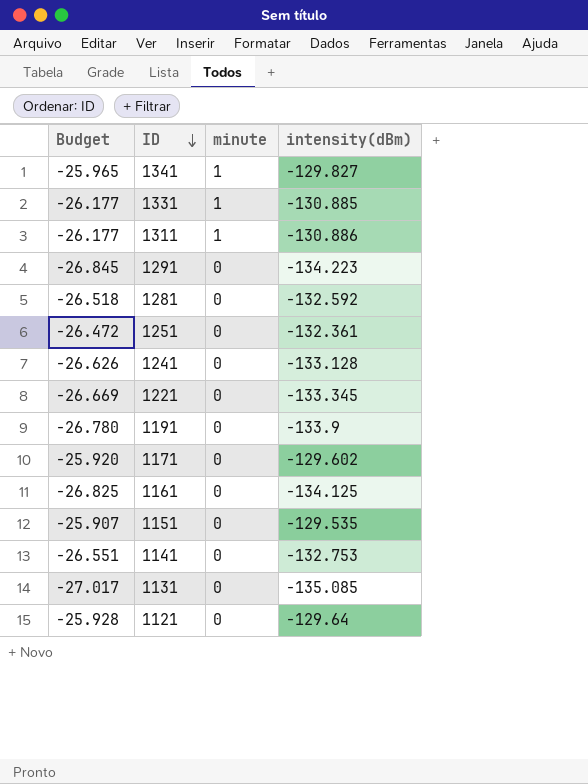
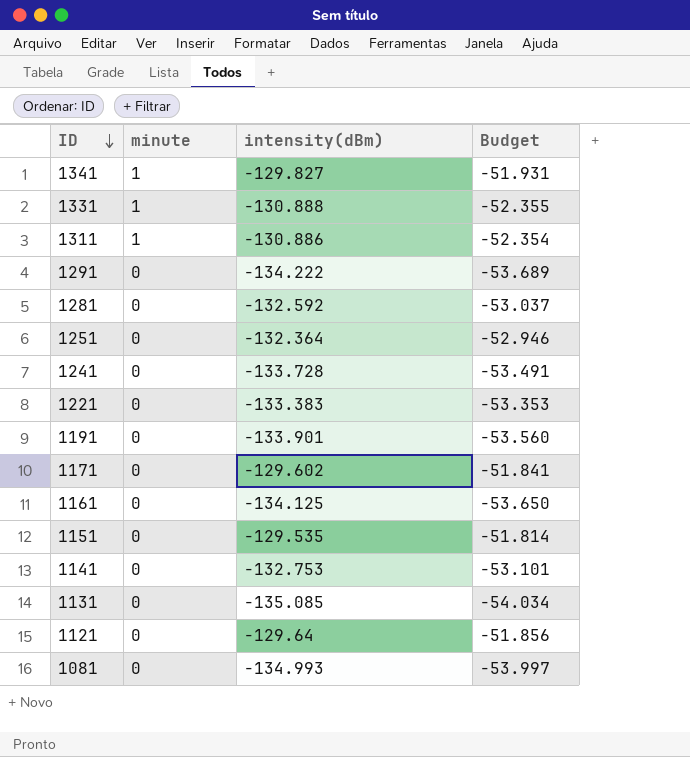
column Budget | formula: [intensity(dBm)] * 0.2 -> [intensity(dBm)] * 0.4
column Budget | position: 1 -> 4
1331 | intensity(dBm): -130.885 -> -130.888
1291 | intensity(dBm): -134.223 -> -134.222
1251 | intensity(dBm): -132.361 -> -132.364
1241 | intensity(dBm): -133.128 -> -133.728
1221 | intensity(dBm): -133.345 -> -133.383
1191 | intensity(dBm): -133.9 -> -133.901
row 1081: none -> 0 | -134.993 | -53.997

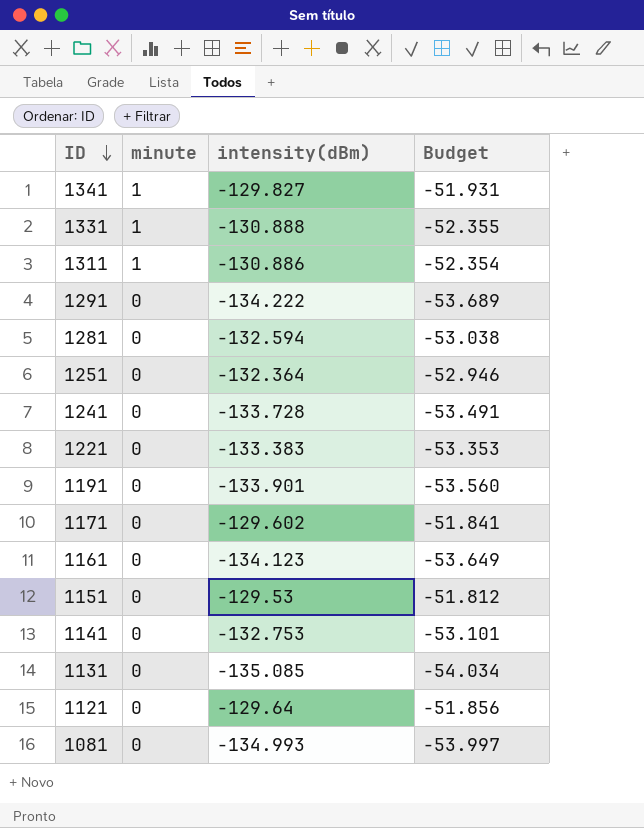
1281 | intensity(dBm): -132.592 -> -132.594
1281 | Budget: -53.037 -> -53.038
1161 | intensity(dBm): -134.125 -> -134.123
1161 | Budget: -53.650 -> -53.649
1151 | intensity(dBm): -129.535 -> -129.53
1151 | Budget: -51.814 -> -51.812

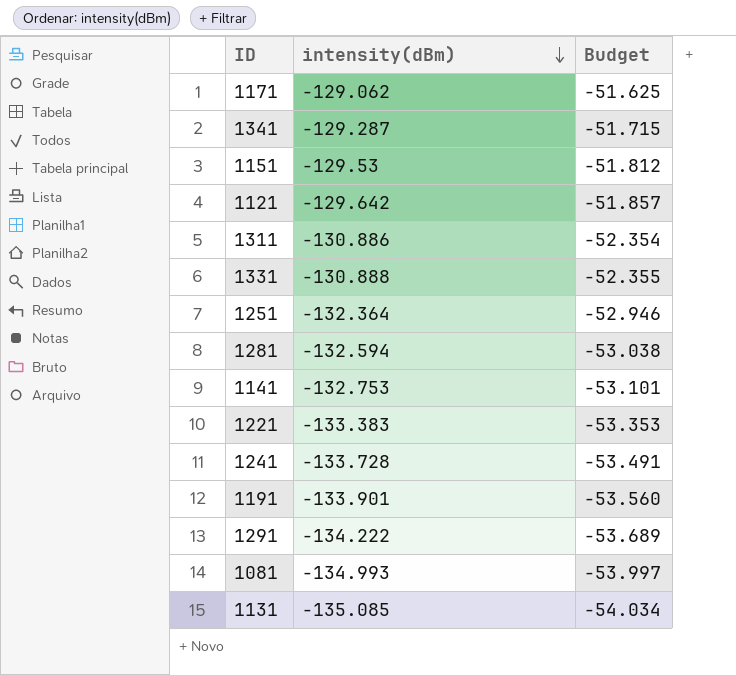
row order: ID descending -> intensity(dBm) descending
column minute | position: 2 -> none
row 1161: 0 | -134.123 | -53.649 -> none
1171 | intensity(dBm): -129.602 -> -129.062
1171 | Budget: -51.841 -> -51.625
1341 | intensity(dBm): -129.827 -> -129.287
1341 | Budget: -51.931 -> -51.715
1121 | intensity(dBm): -129.64 -> -129.642
1121 | Budget: -51.856 -> -51.857

